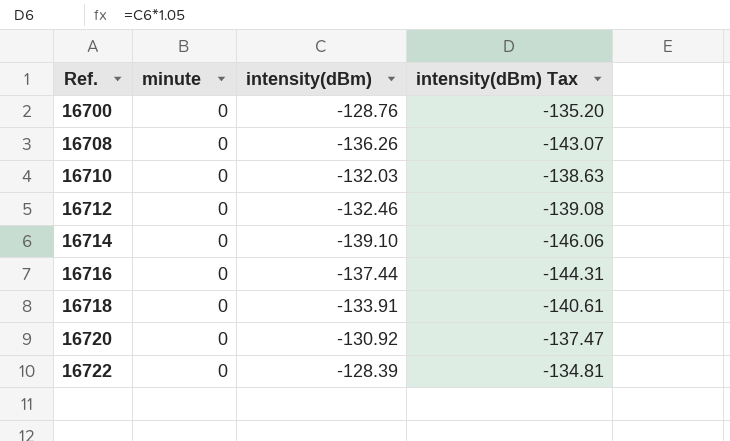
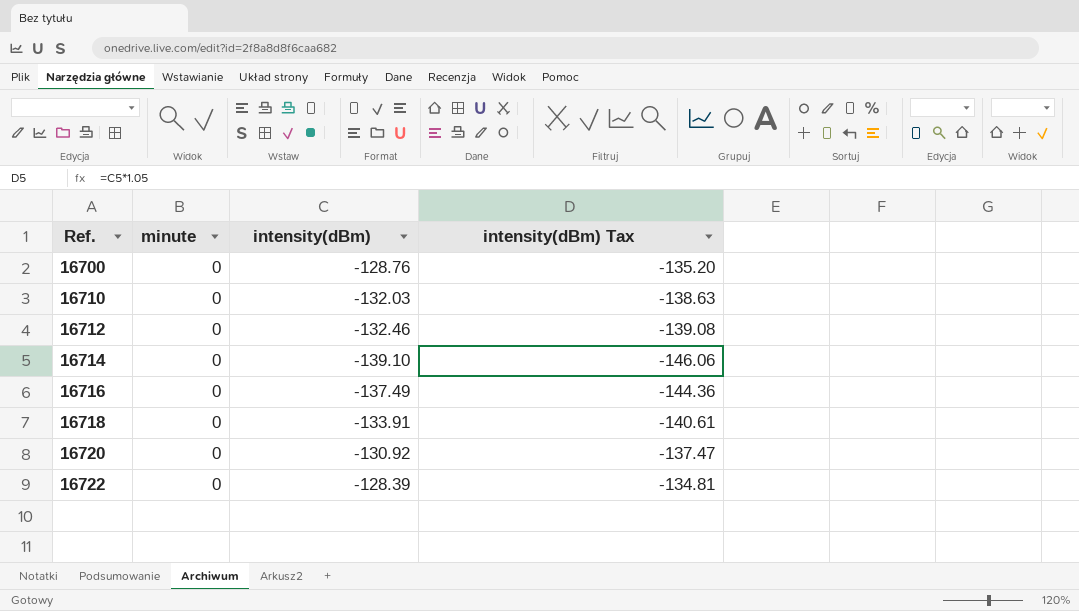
row 16708: 0 | -136.26 | -143.07 -> none
16716 | intensity(dBm): -137.44 -> -137.49
16716 | intensity(dBm) Tax: -144.31 -> -144.36

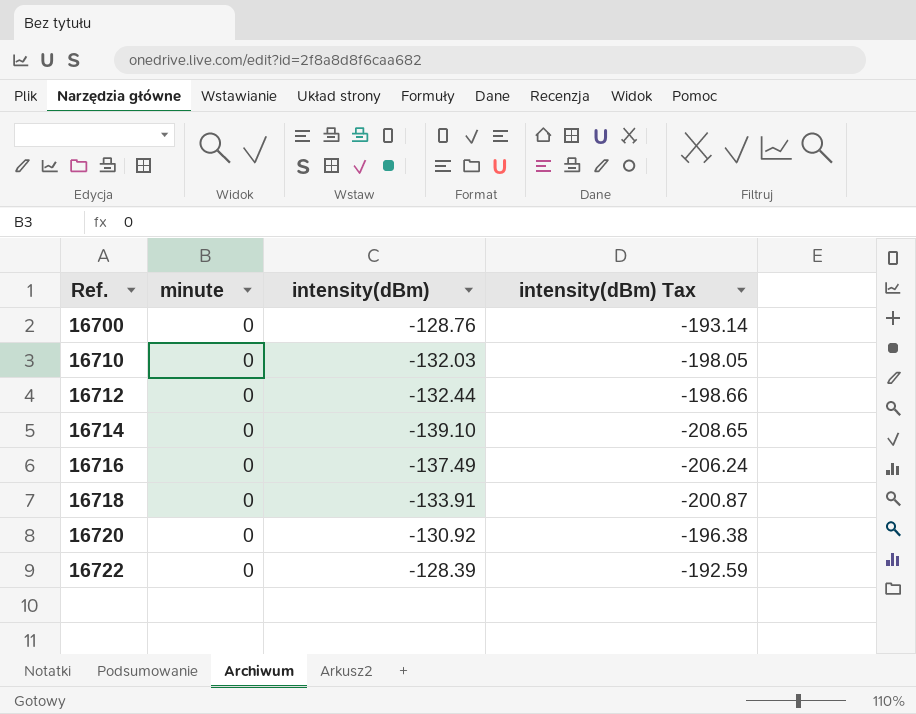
column intensity(dBm) Tax | formula: [intensity(dBm)] * 1.05 -> [intensity(dBm)] * 1.5
16712 | intensity(dBm): -132.46 -> -132.44

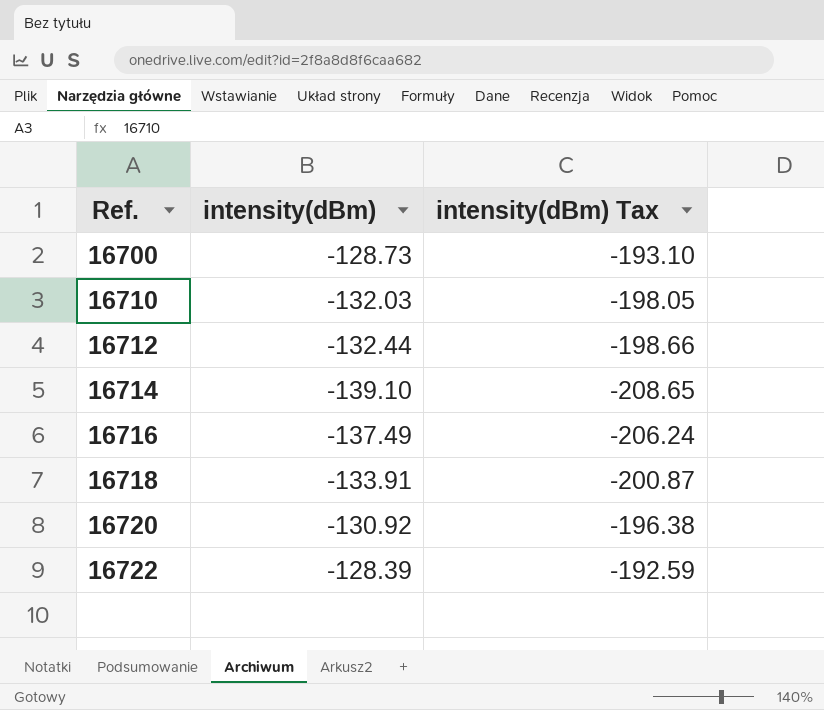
column minute | position: 2 -> none
16700 | intensity(dBm): -128.76 -> -128.73
16700 | intensity(dBm) Tax: -193.14 -> -193.10

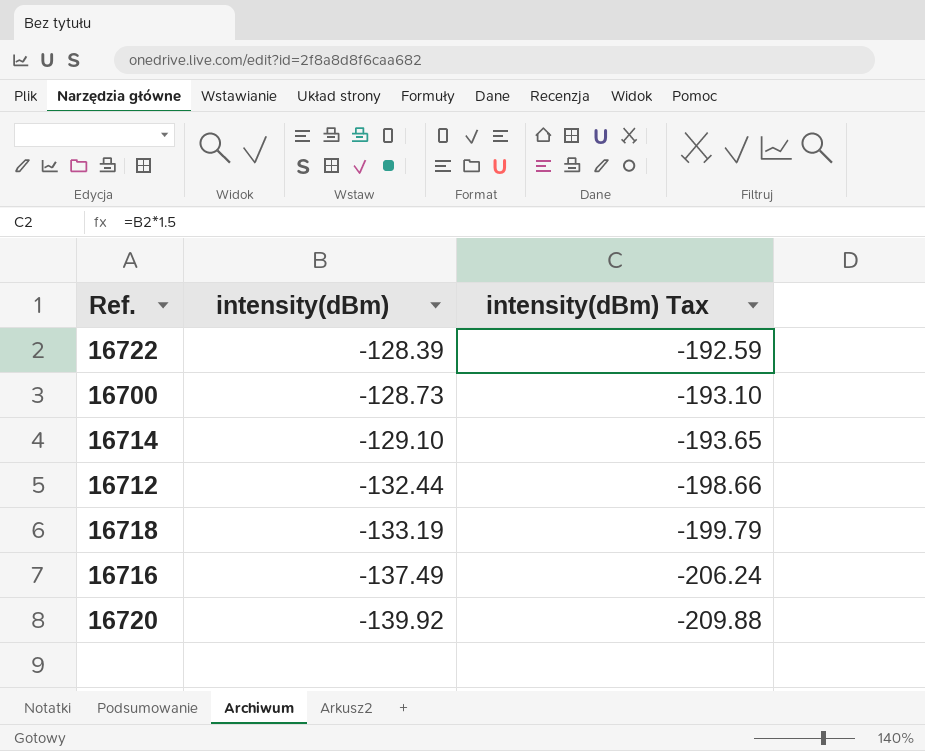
row order: Ref. ascending -> intensity(dBm) descending
row 16710: -132.03 | -198.05 -> none
16714 | intensity(dBm): -139.10 -> -129.10
16714 | intensity(dBm) Tax: -208.65 -> -193.65
16718 | intensity(dBm): -133.91 -> -133.19
16718 | intensity(dBm) Tax: -200.87 -> -199.79
16720 | intensity(dBm): -130.92 -> -139.92
16720 | intensity(dBm) Tax: -196.38 -> -209.88

